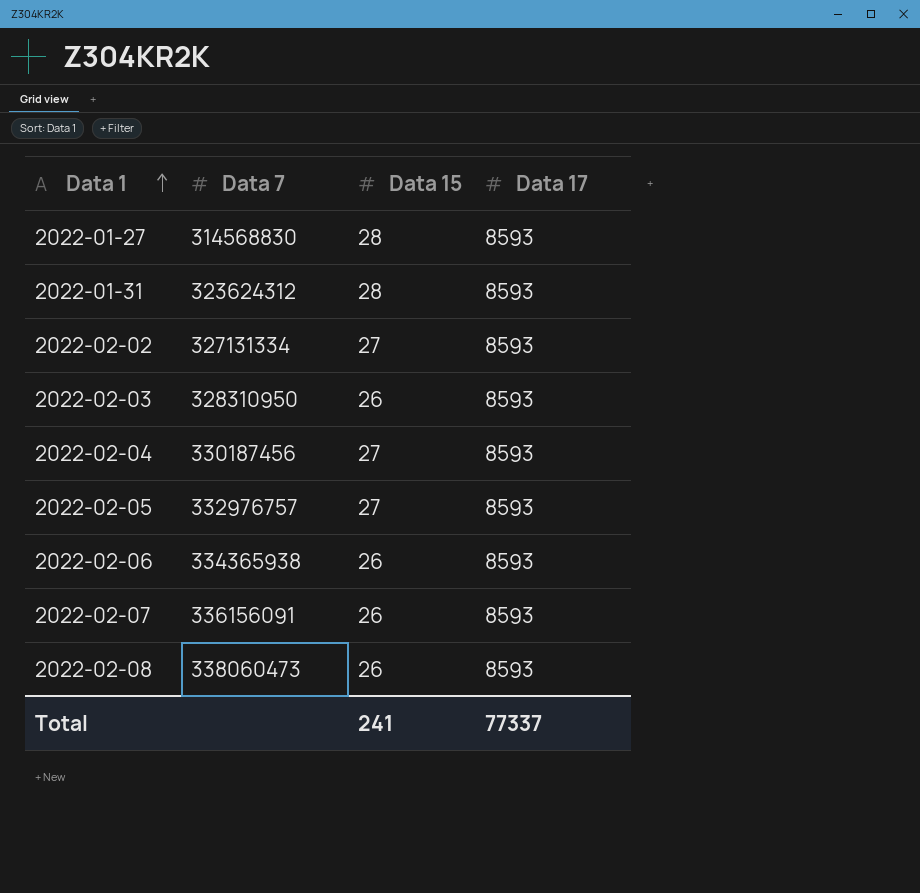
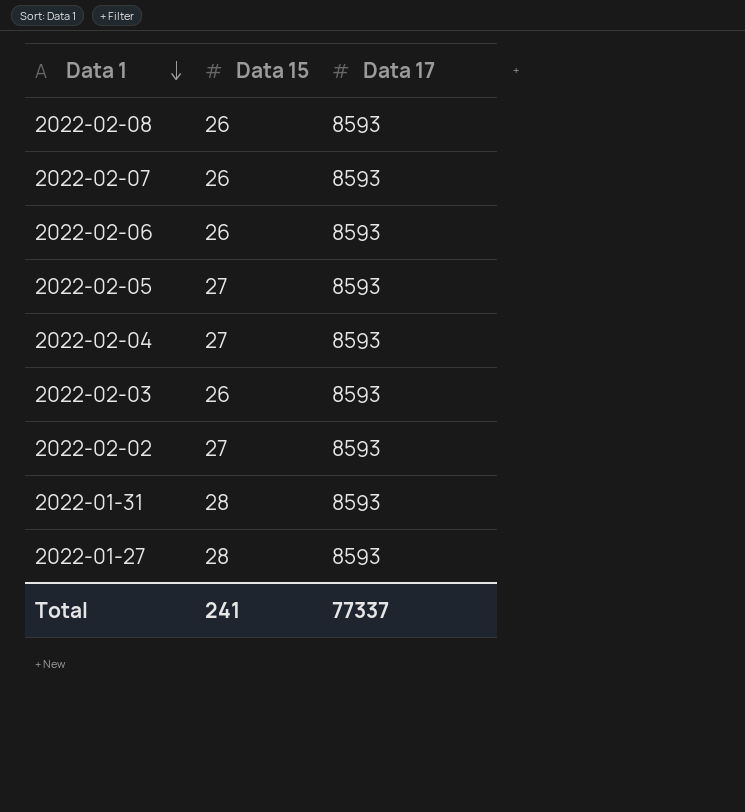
row order: Data 1 ascending -> Data 1 descending
column Data 7 | position: 2 -> none

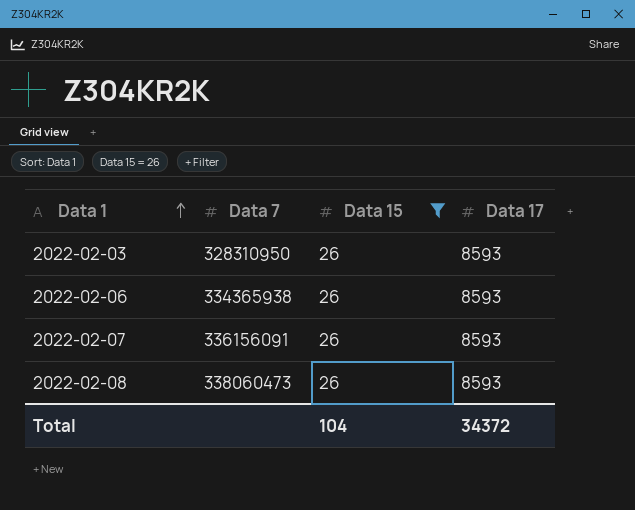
filter: none -> Data 15 = 26
row order: Data 1 descending -> Data 1 ascending
column Data 7 | position: none -> 2
Total | Data 15: 241 -> 104
Total | Data 17: 77337 -> 34372

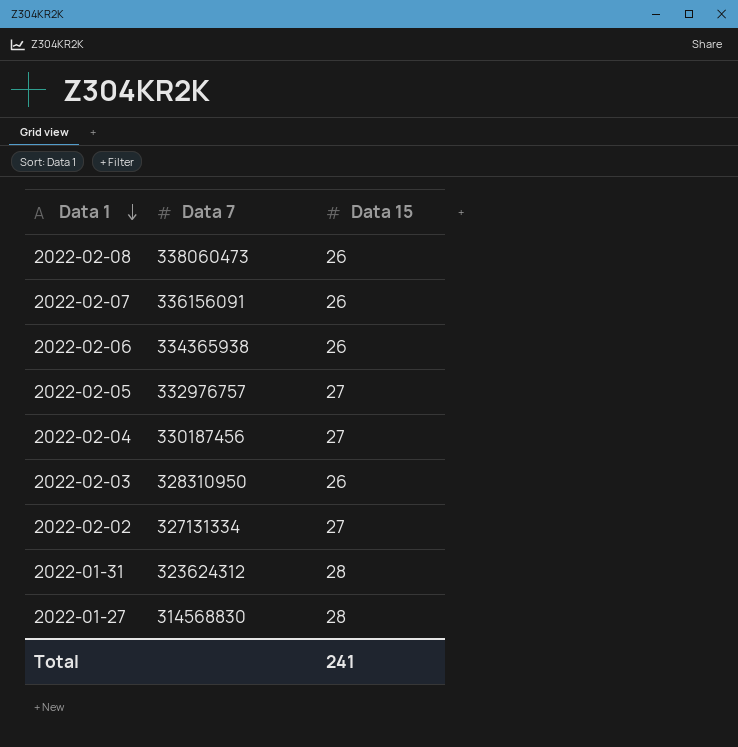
filter: Data 15 = 26 -> none
row order: Data 1 ascending -> Data 1 descending
column Data 17 | position: 4 -> none
Total | Data 15: 104 -> 241

